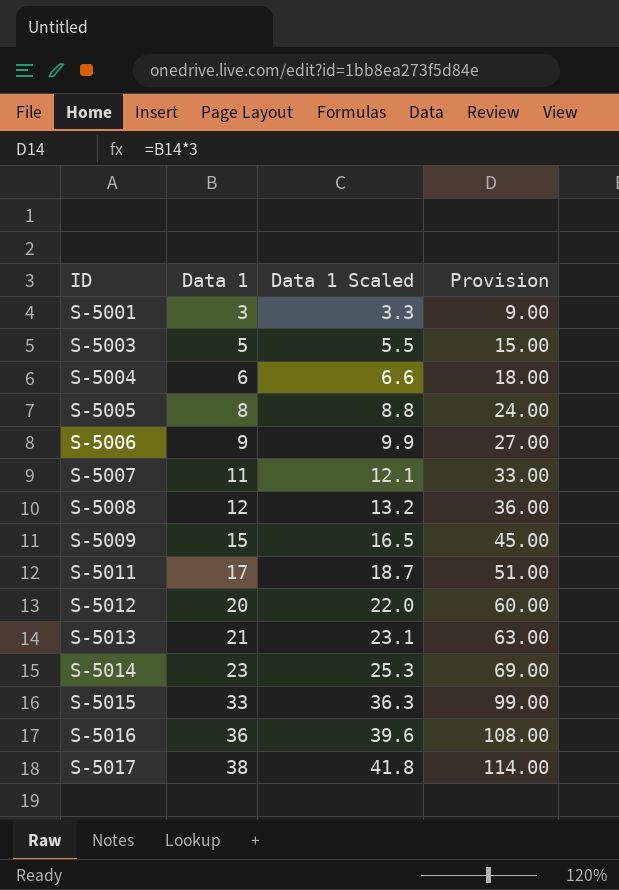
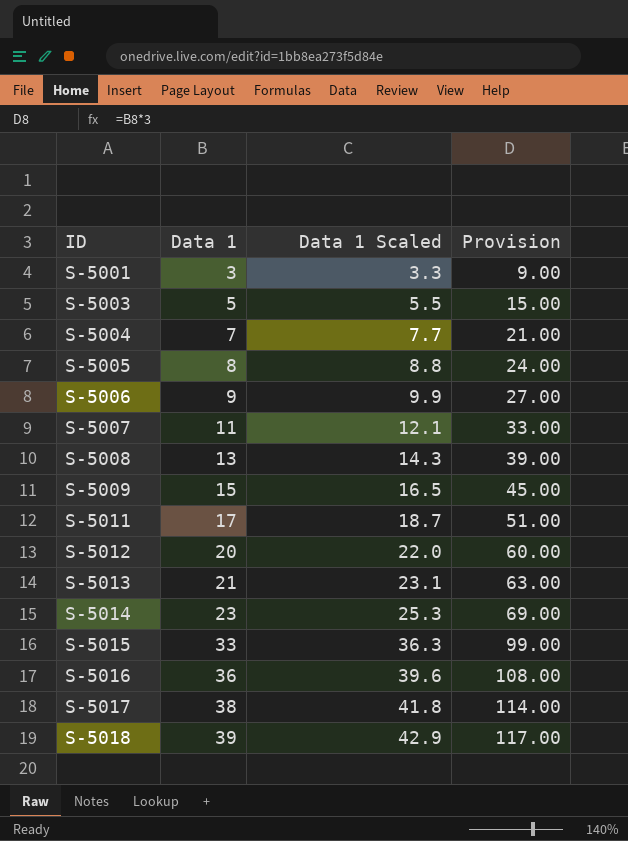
S-5004 | Data 1: 6 -> 7
S-5004 | Data 1 Scaled: 6.6 -> 7.7
S-5004 | Provision: 18.00 -> 21.00
S-5008 | Data 1: 12 -> 13
S-5008 | Data 1 Scaled: 13.2 -> 14.3
S-5008 | Provision: 36.00 -> 39.00
row S-5018: none -> 39 | 42.9 | 117.00

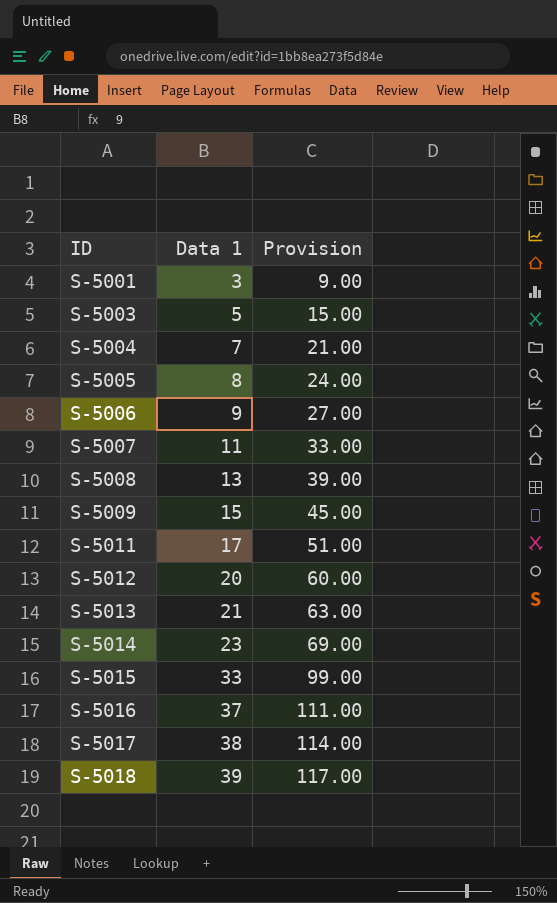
column Data 1 Scaled | formula: [Data 1] * 1.1 -> none
S-5016 | Data 1: 36 -> 37
S-5016 | Provision: 108.00 -> 111.00

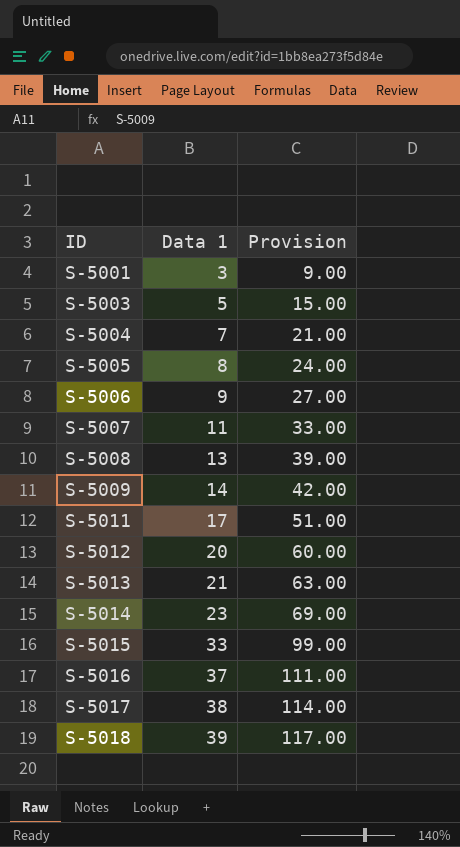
S-5009 | Data 1: 15 -> 14
S-5009 | Provision: 45.00 -> 42.00

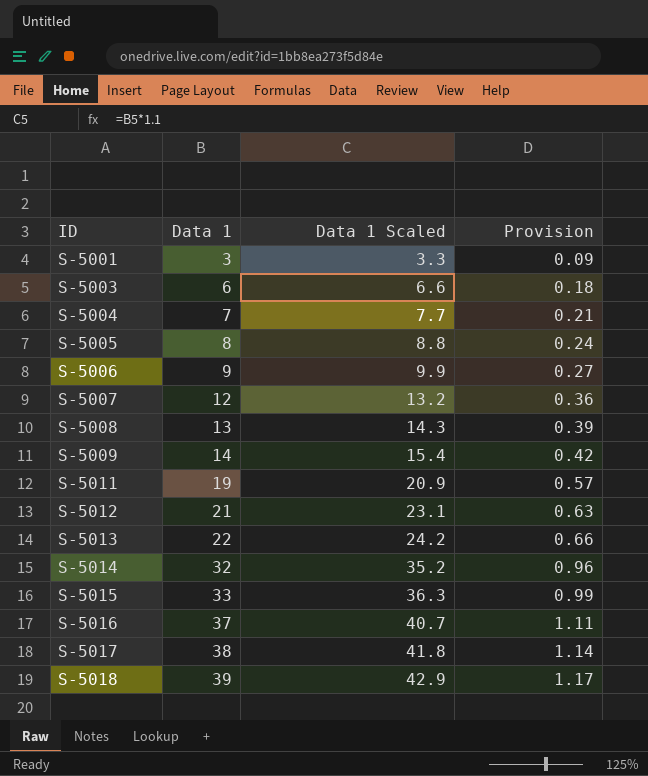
column Data 1 Scaled | formula: none -> [Data 1] * 1.1
column Provision | formula: [Data 1] * 3 -> [Data 1] * 0.03
S-5003 | Data 1: 5 -> 6
S-5007 | Data 1: 11 -> 12
S-5011 | Data 1: 17 -> 19
S-5012 | Data 1: 20 -> 21
S-5013 | Data 1: 21 -> 22
S-5014 | Data 1: 23 -> 32

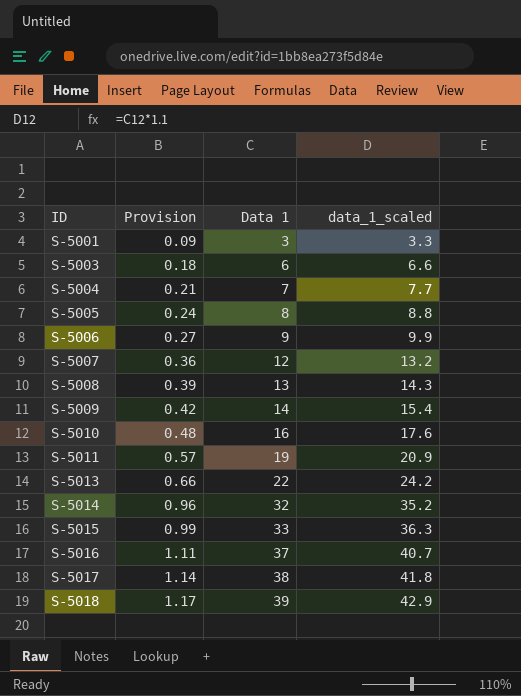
column Provision | position: 4 -> 2
column name: Data 1 Scaled -> data_1_scaled
row S-5012: 21 | 23.1 | 0.63 -> none
row S-5010: none -> 0.48 | 16 | 17.6

